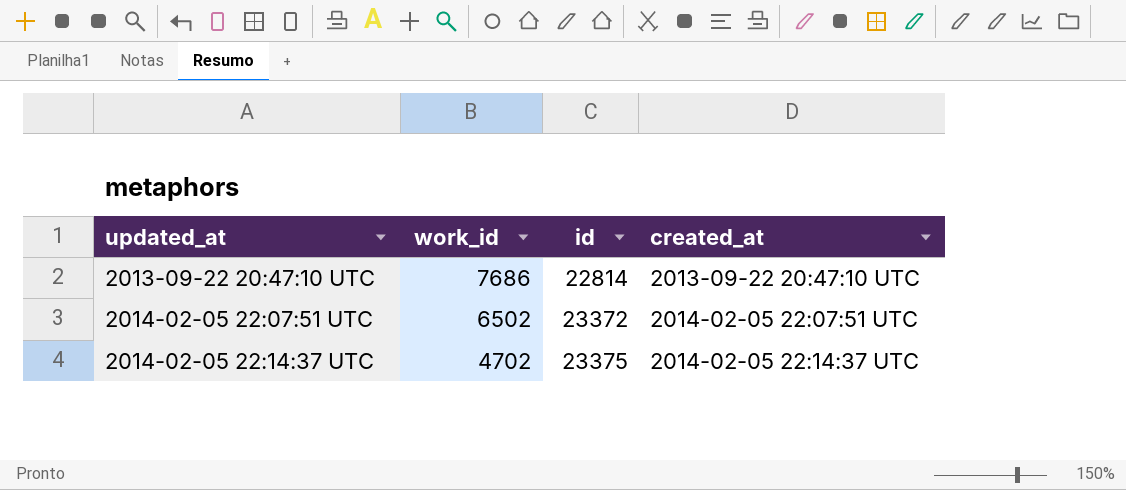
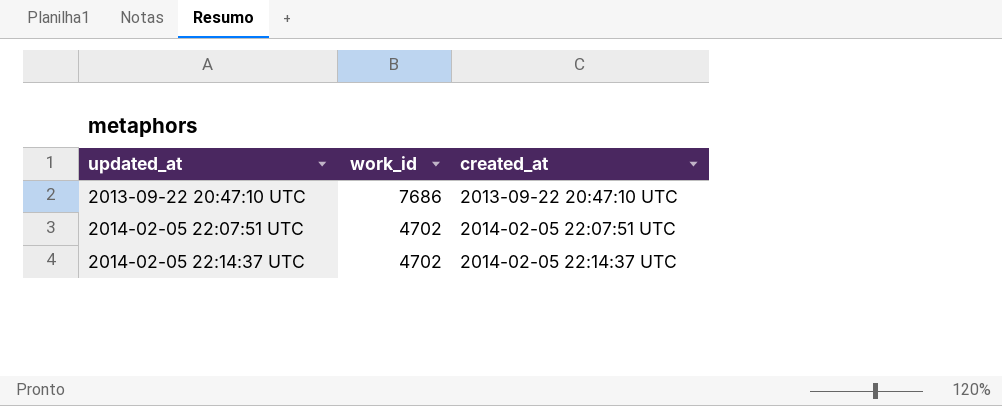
column id | position: 3 -> none
2014-02-05 22:07:51 UTC | work_id: 6502 -> 4702

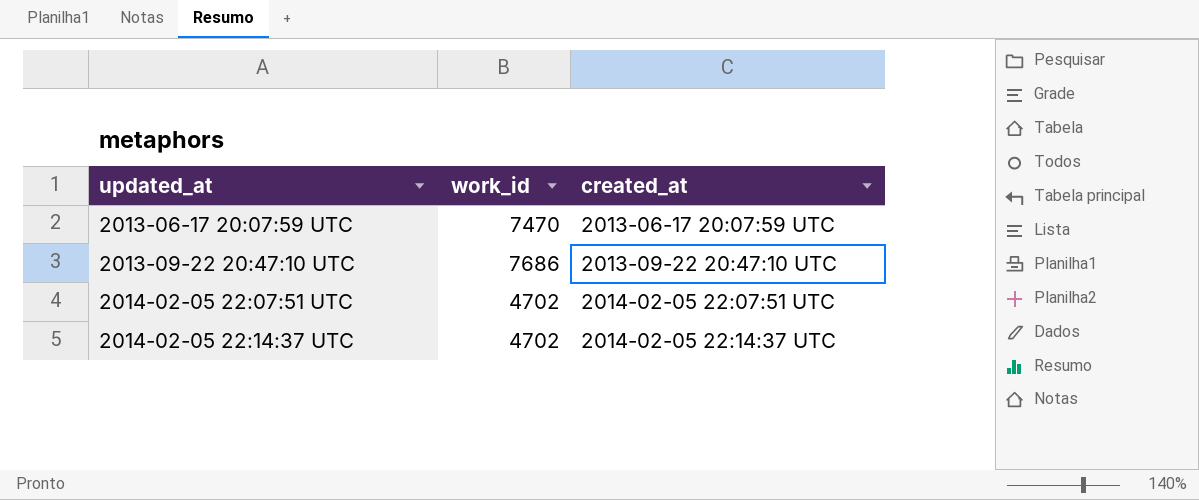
row 2013-06-17 20:07:59 UTC: none -> 7470 | 2013-06-17 20:07:59 UTC

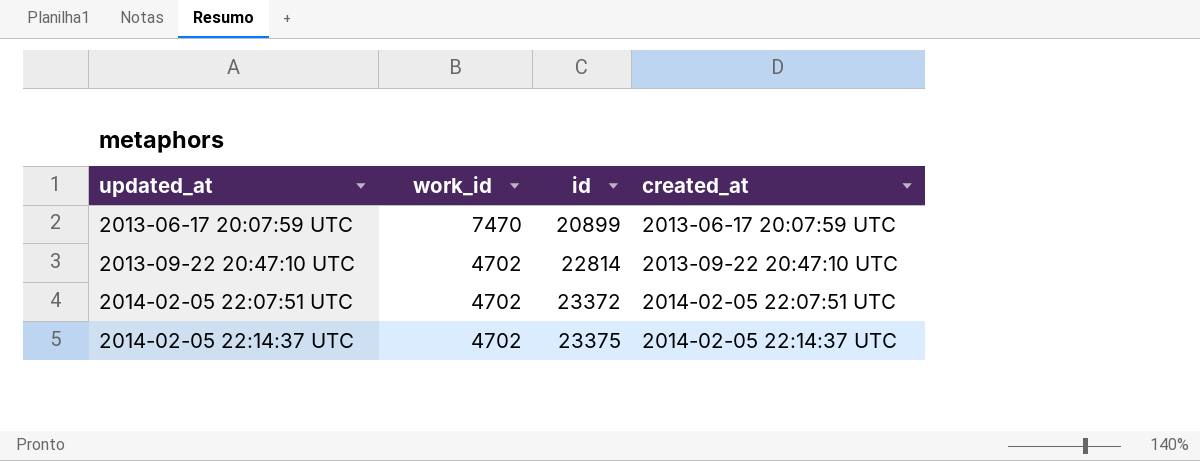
column id | position: none -> 3
2013-09-22 20:47:10 UTC | work_id: 7686 -> 4702

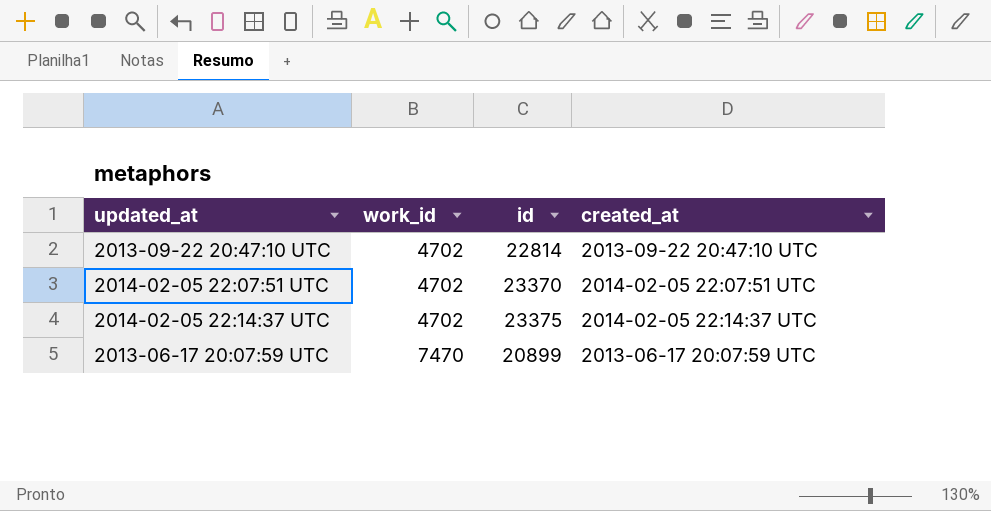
row order: updated_at ascending -> work_id ascending
2014-02-05 22:07:51 UTC | id: 23372 -> 23370

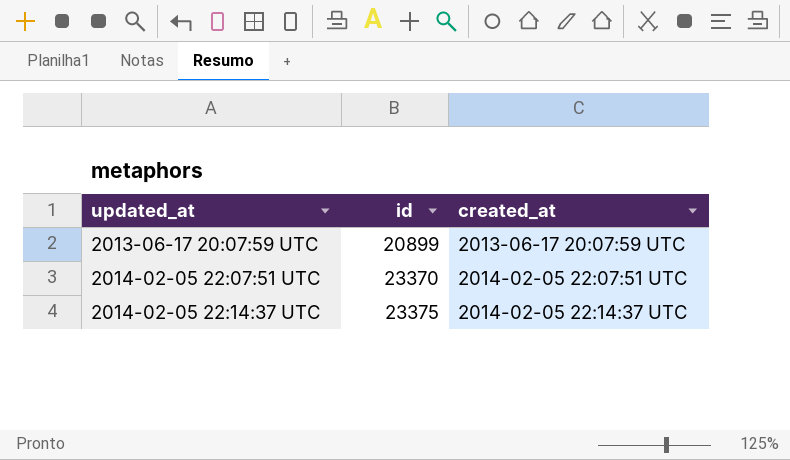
row order: work_id ascending -> updated_at ascending
column work_id | position: 2 -> none
row 2013-09-22 20:47:10 UTC: 4702 | 22814 | 2013-09-22 20:47:10 UTC -> none

